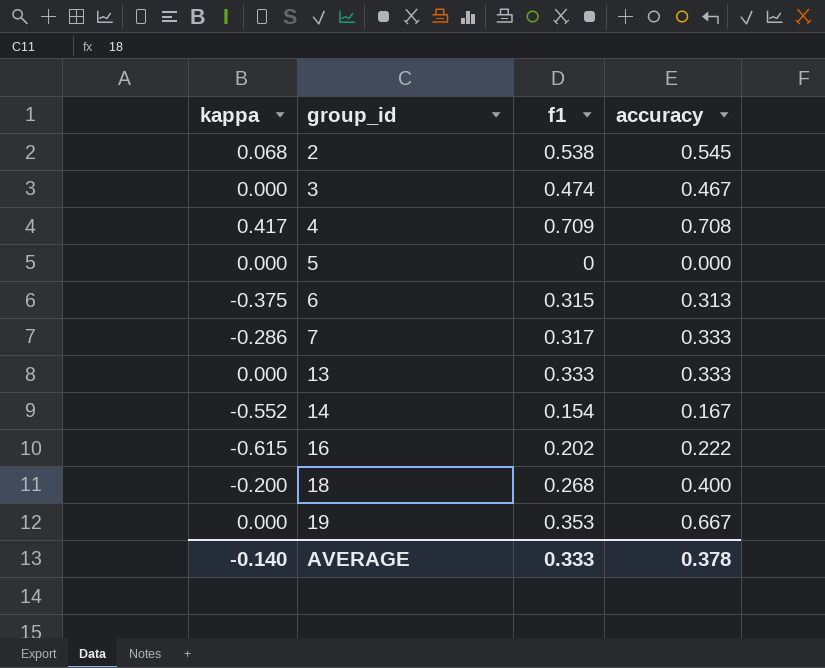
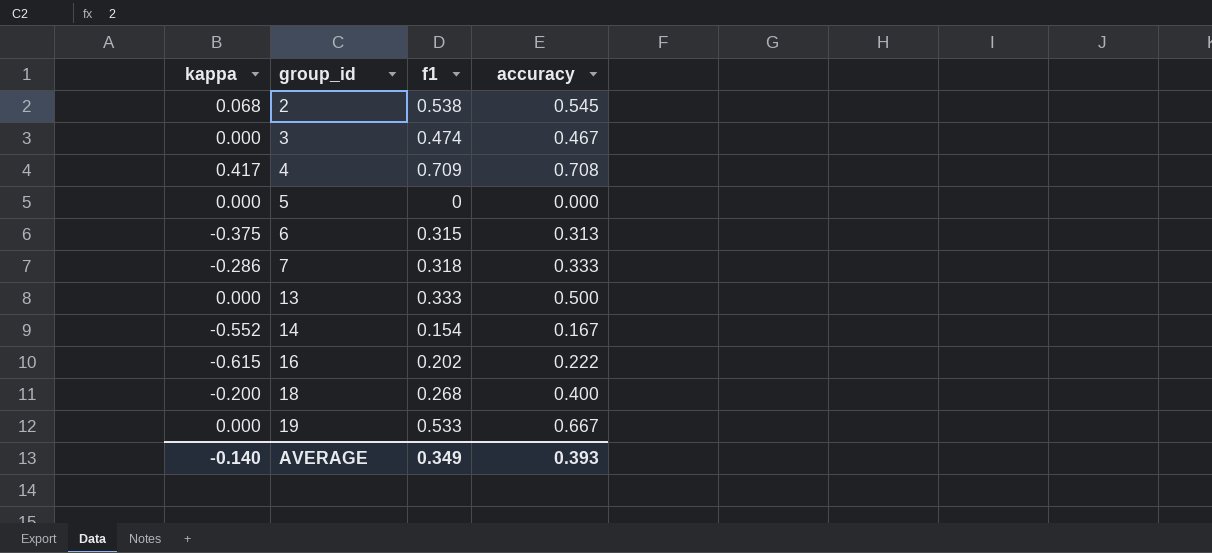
7 | f1: 0.317 -> 0.318
13 | accuracy: 0.333 -> 0.500
19 | f1: 0.353 -> 0.533
AVERAGE | f1: 0.333 -> 0.349
AVERAGE | accuracy: 0.378 -> 0.393

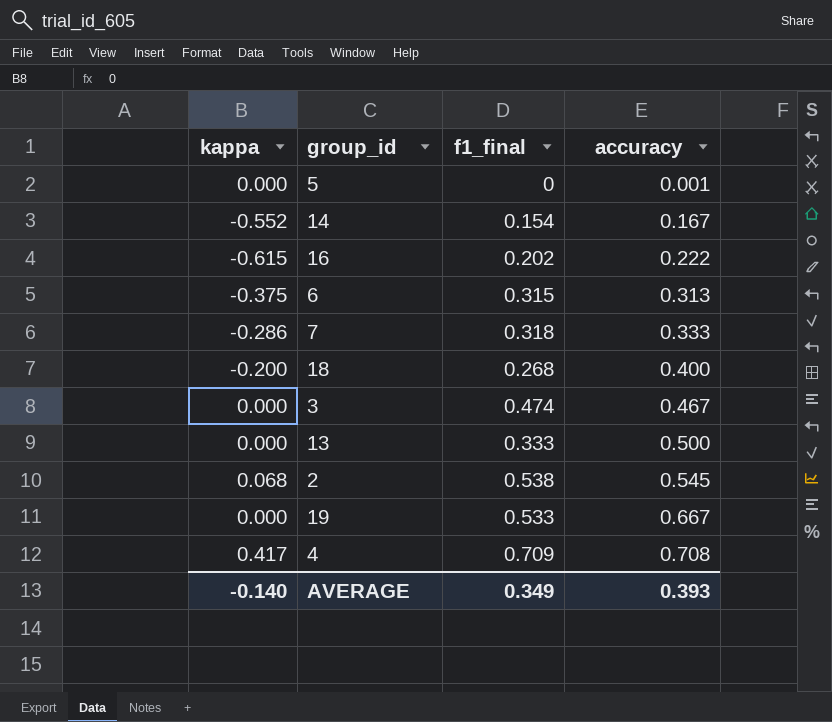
row order: group_id ascending -> accuracy ascending
column name: f1 -> f1_final
5 | accuracy: 0.000 -> 0.001

